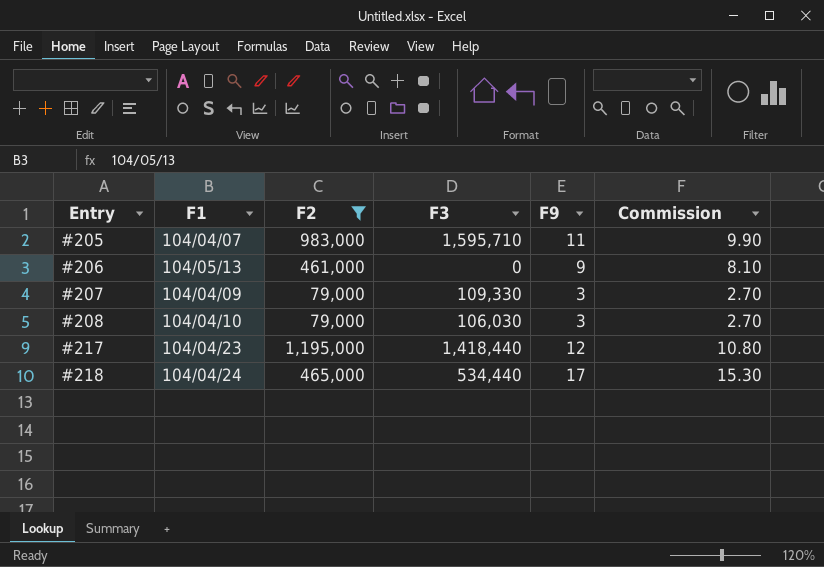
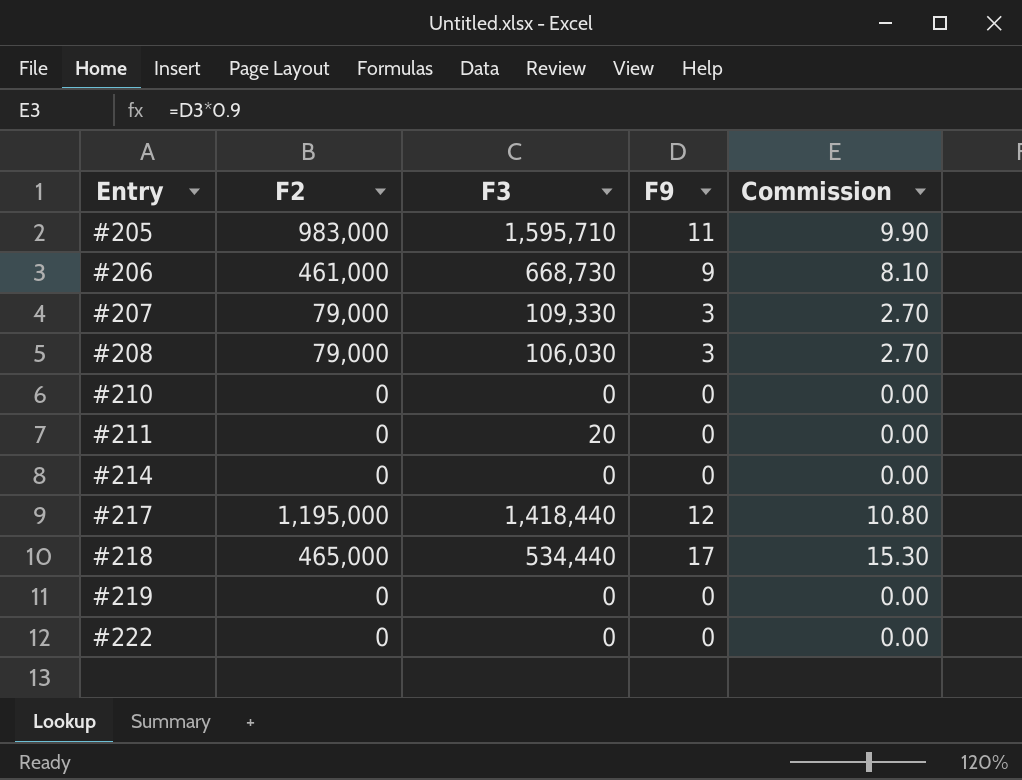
filter: F2 != 0 -> none
column F1 | position: 2 -> none
#206 | F3: 0 -> 668,730

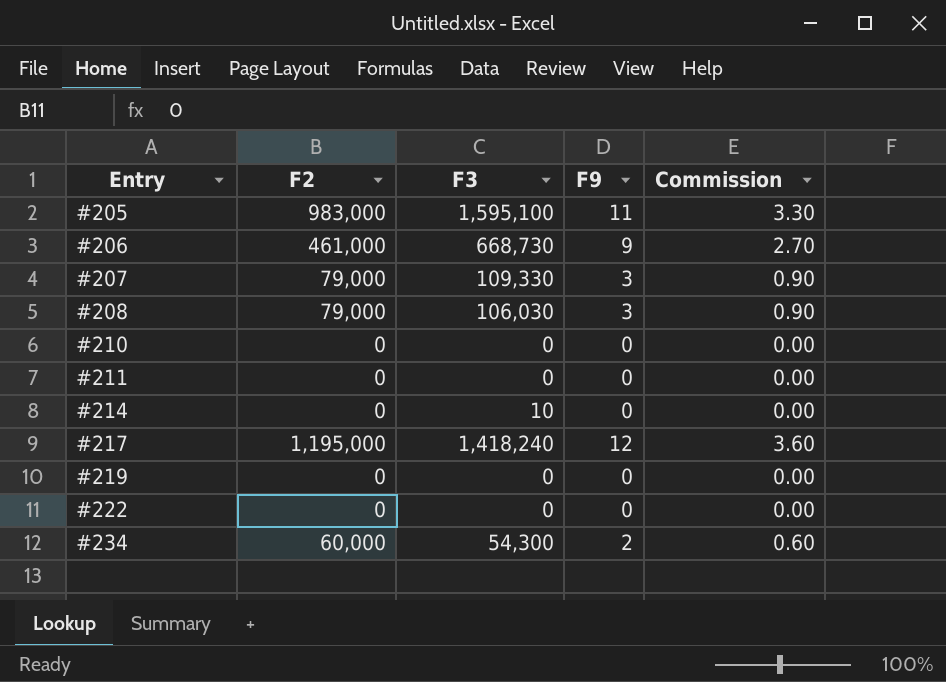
column Commission | formula: [F9] * 0.9 -> [F9] * 0.3
row #218: 465,000 | 534,440 | 17 | 15.30 -> none
#205 | F3: 1,595,710 -> 1,595,100
#211 | F3: 20 -> 0
#214 | F3: 0 -> 10
#217 | F3: 1,418,440 -> 1,418,240
row #234: none -> 60,000 | 54,300 | 2 | 0.60

